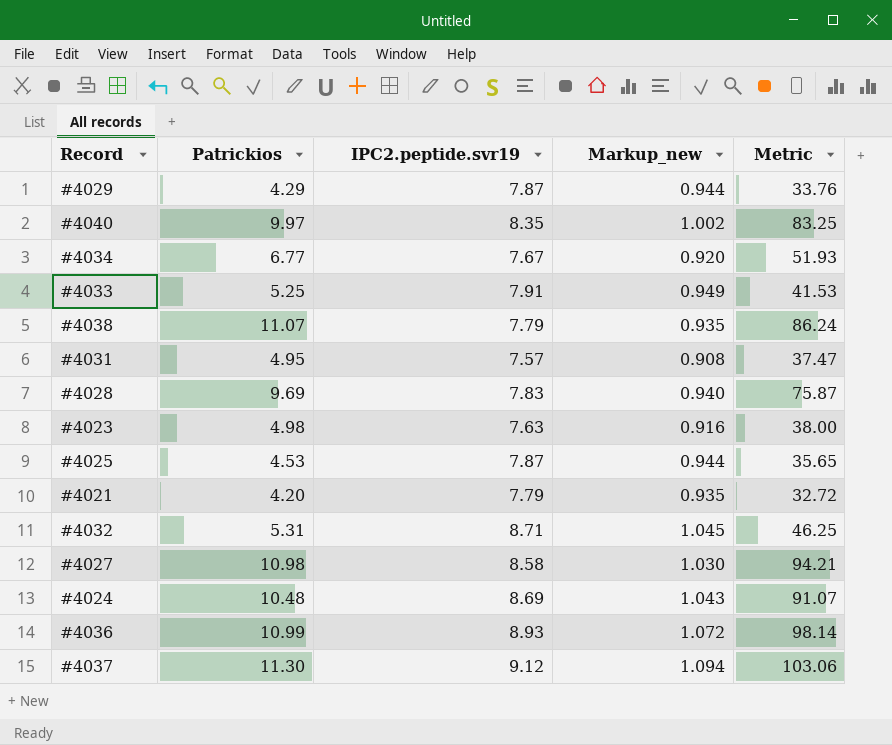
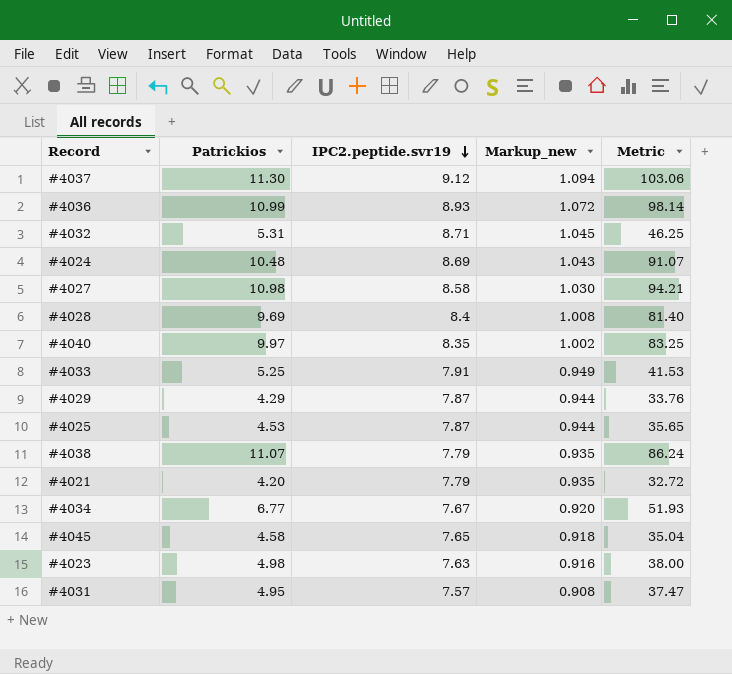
row order: none -> IPC2.peptide.svr19 descending
#4028 | IPC2.peptide.svr19: 7.83 -> 8.4
#4028 | Markup_new: 0.940 -> 1.008
#4028 | Metric: 75.87 -> 81.40
row #4045: none -> 4.58 | 7.65 | 0.918 | 35.04

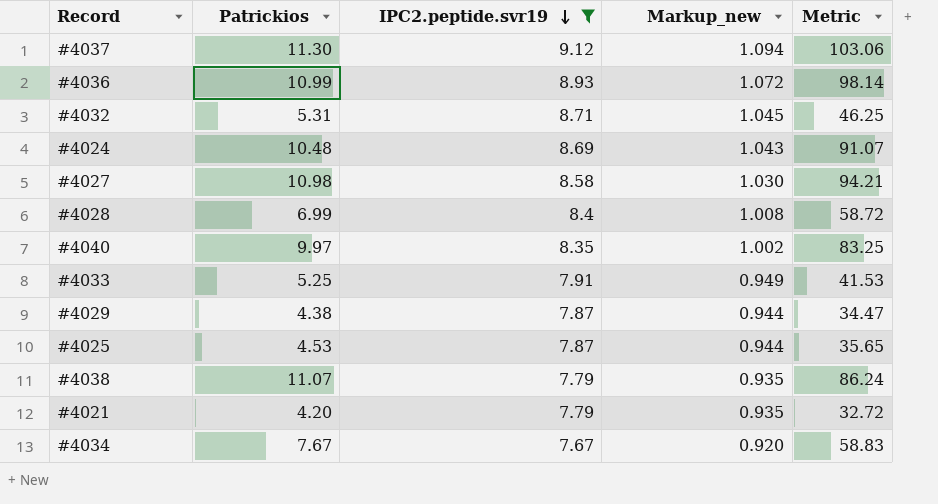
filter: none -> IPC2.peptide.svr19 >= 7.67
#4028 | Patrickios: 9.69 -> 6.99
#4028 | Metric: 81.40 -> 58.72
#4029 | Patrickios: 4.29 -> 4.38
#4029 | Metric: 33.76 -> 34.47
#4034 | Patrickios: 6.77 -> 7.67
#4034 | Metric: 51.93 -> 58.83

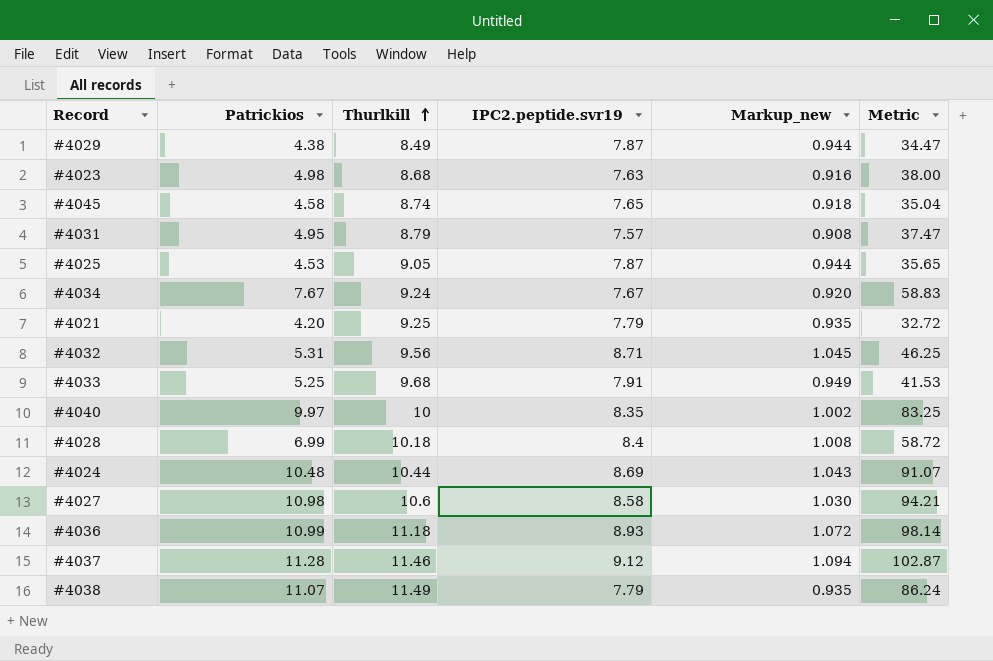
filter: IPC2.peptide.svr19 >= 7.67 -> none
row order: IPC2.peptide.svr19 descending -> Thurlkill ascending
column Thurlkill | position: none -> 3
#4037 | Patrickios: 11.30 -> 11.28
#4037 | Metric: 103.06 -> 102.87

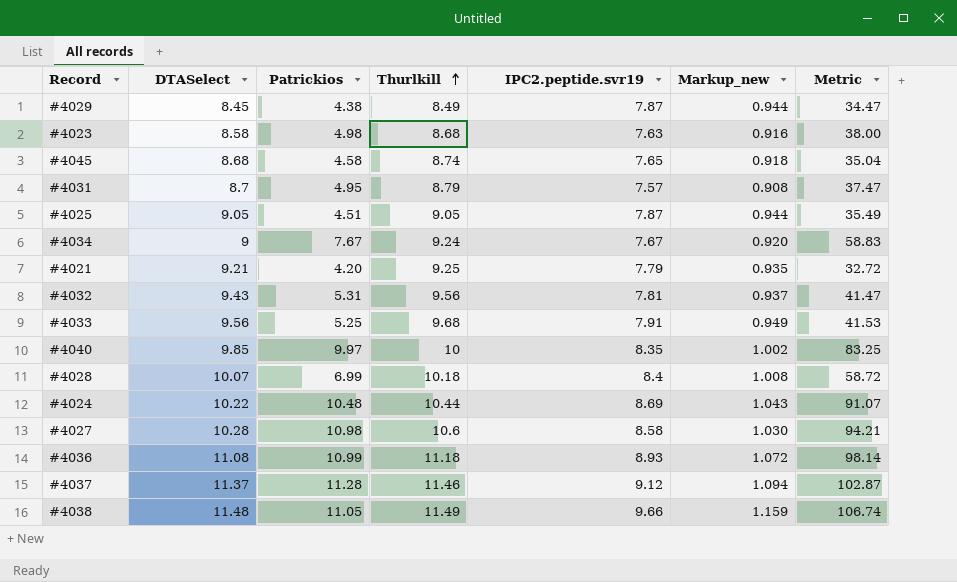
column DTASelect | position: none -> 2
#4025 | Patrickios: 4.53 -> 4.51
#4025 | Metric: 35.65 -> 35.49
#4032 | IPC2.peptide.svr19: 8.71 -> 7.81
#4032 | Markup_new: 1.045 -> 0.937
#4032 | Metric: 46.25 -> 41.47
#4038 | Patrickios: 11.07 -> 11.05
#4038 | IPC2.peptide.svr19: 7.79 -> 9.66
#4038 | Markup_new: 0.935 -> 1.159
#4038 | Metric: 86.24 -> 106.74

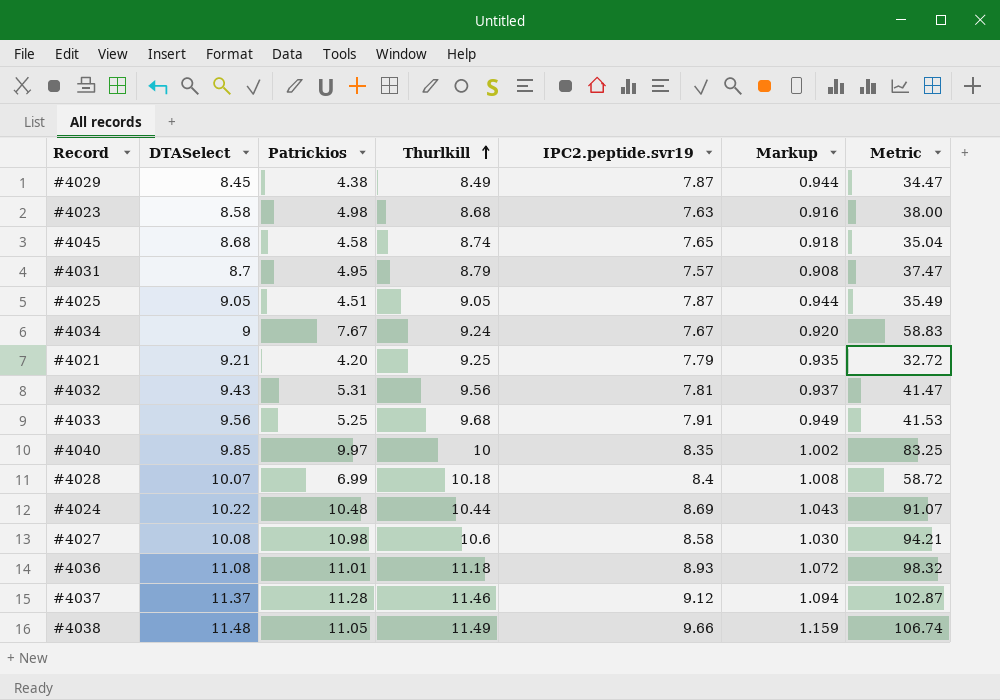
column name: Markup_new -> Markup
#4027 | DTASelect: 10.28 -> 10.08
#4036 | Patrickios: 10.99 -> 11.01
#4036 | Metric: 98.14 -> 98.32

